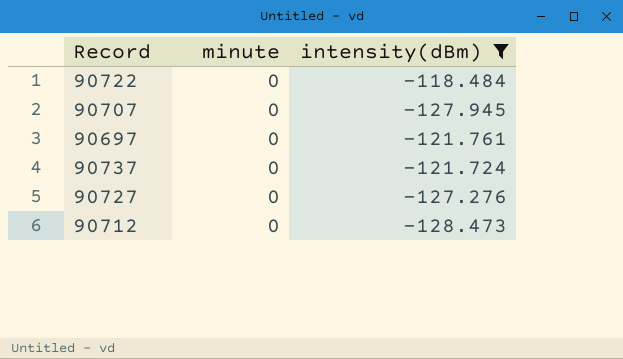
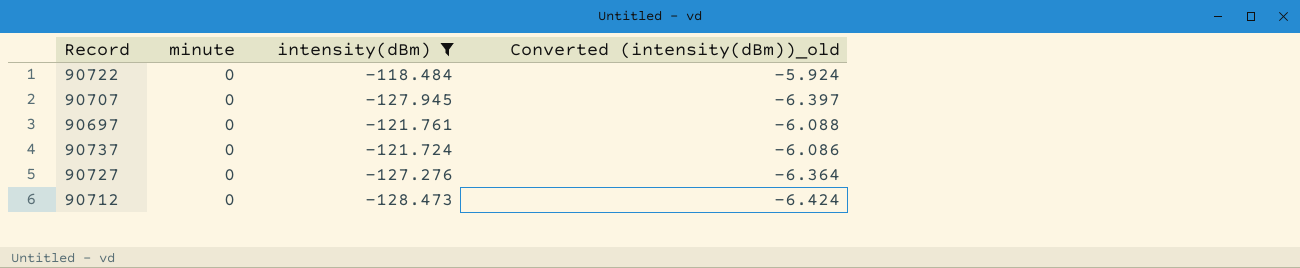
column Converted (intensity(dBm))_old | formula: none -> [intensity(dBm)] * 0.05

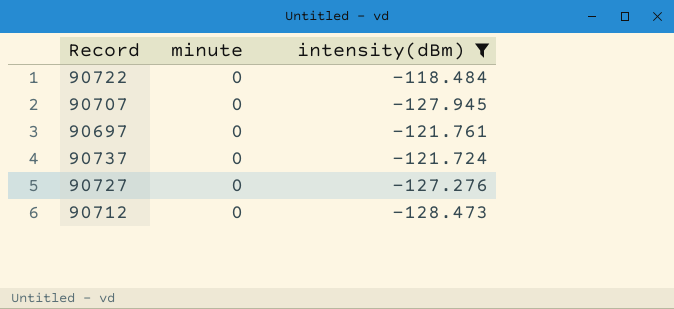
column Converted (intensity(dBm))_old | formula: [intensity(dBm)] * 0.05 -> none

